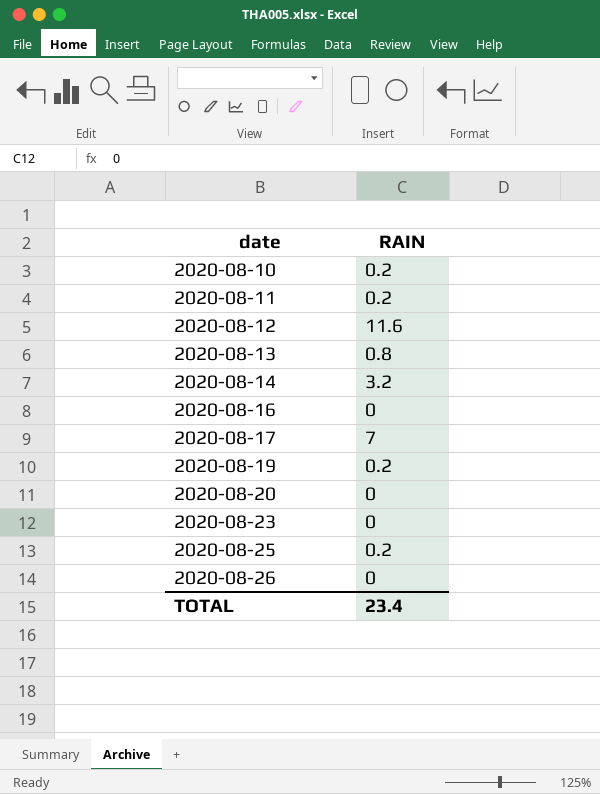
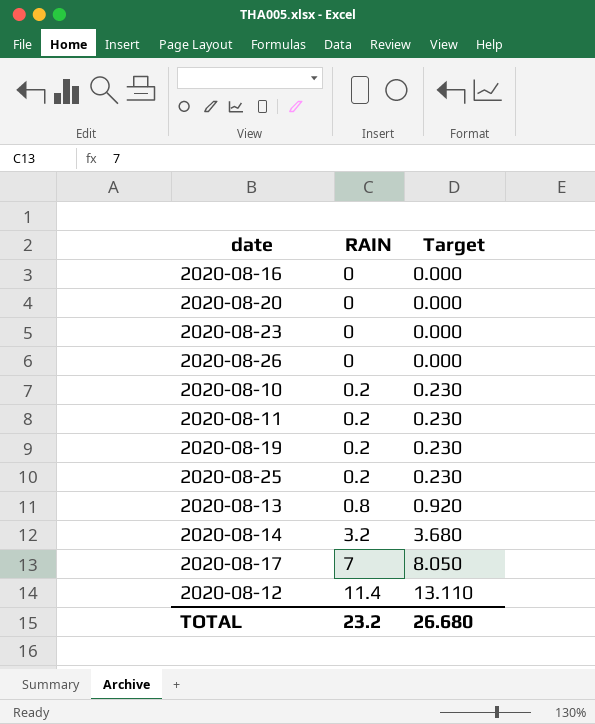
row order: date ascending -> RAIN ascending
column Target | formula: none -> [RAIN] * 1.15
2020-08-12 | RAIN: 11.6 -> 11.4
TOTAL | RAIN: 23.4 -> 23.2

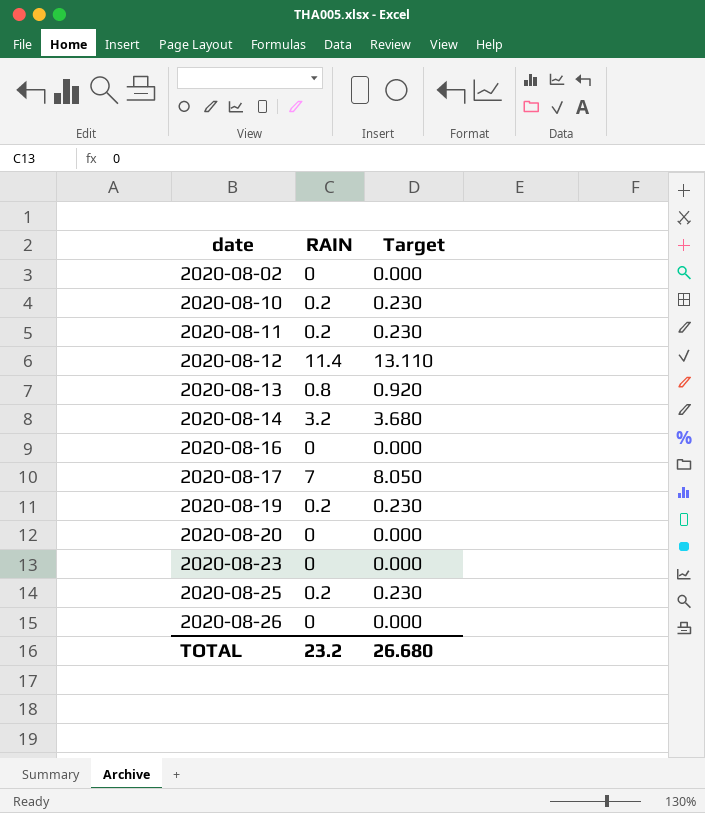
row order: RAIN ascending -> date ascending
row 2020-08-02: none -> 0 | 0.000

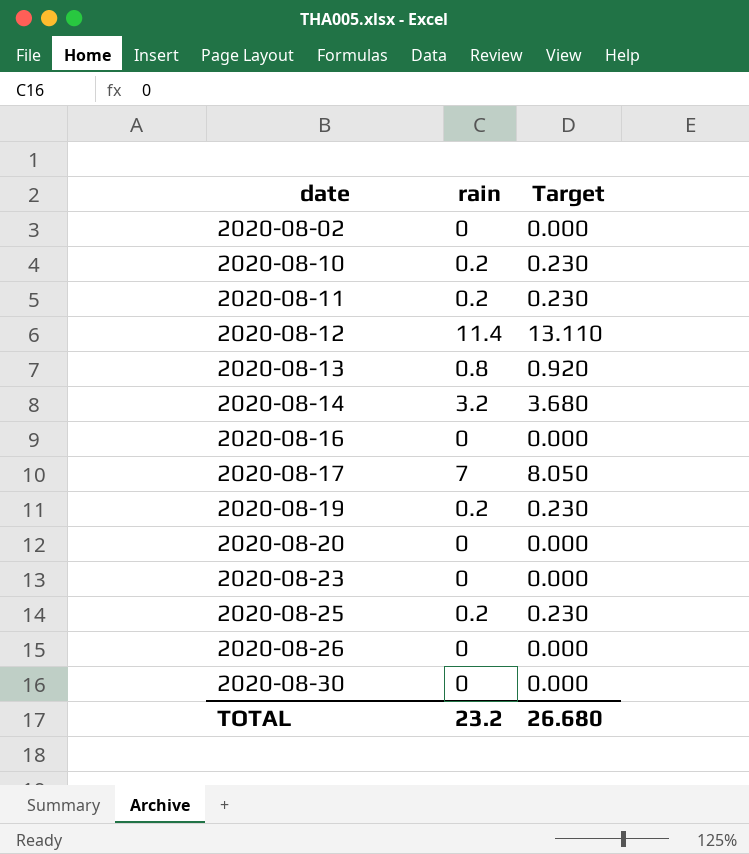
column name: RAIN -> rain
row 2020-08-30: none -> 0 | 0.000

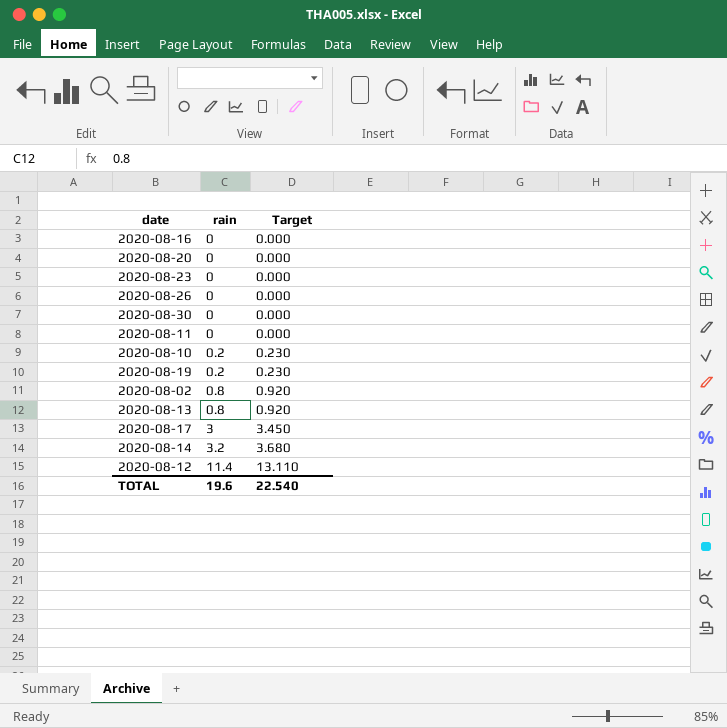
row order: date ascending -> rain ascending
row 2020-08-25: 0.2 | 0.230 -> none
2020-08-11 | rain: 0.2 -> 0
2020-08-11 | Target: 0.230 -> 0.000
2020-08-02 | rain: 0 -> 0.8
2020-08-02 | Target: 0.000 -> 0.920
2020-08-17 | rain: 7 -> 3
2020-08-17 | Target: 8.050 -> 3.450
TOTAL | rain: 23.2 -> 19.6
TOTAL | Target: 26.680 -> 22.540

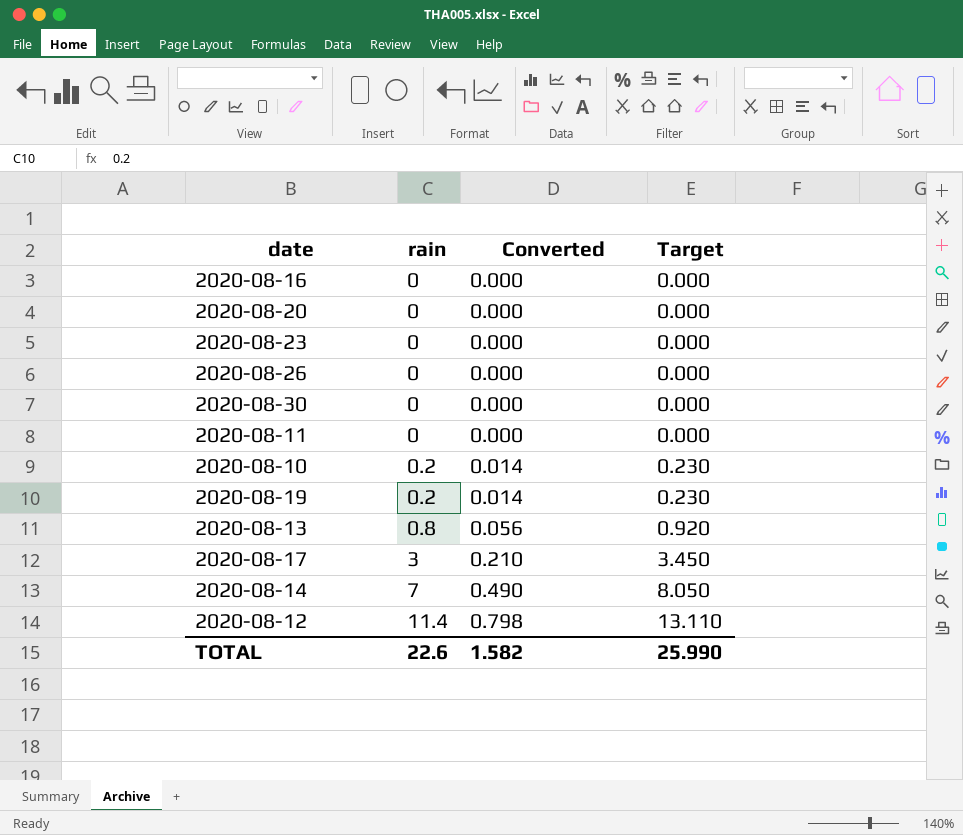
column Converted | formula: none -> [rain] * 0.07
row 2020-08-02: 0.8 | 0.920 -> none
2020-08-14 | rain: 3.2 -> 7
2020-08-14 | Target: 3.680 -> 8.050
TOTAL | rain: 19.6 -> 22.6
TOTAL | Target: 22.540 -> 25.990

